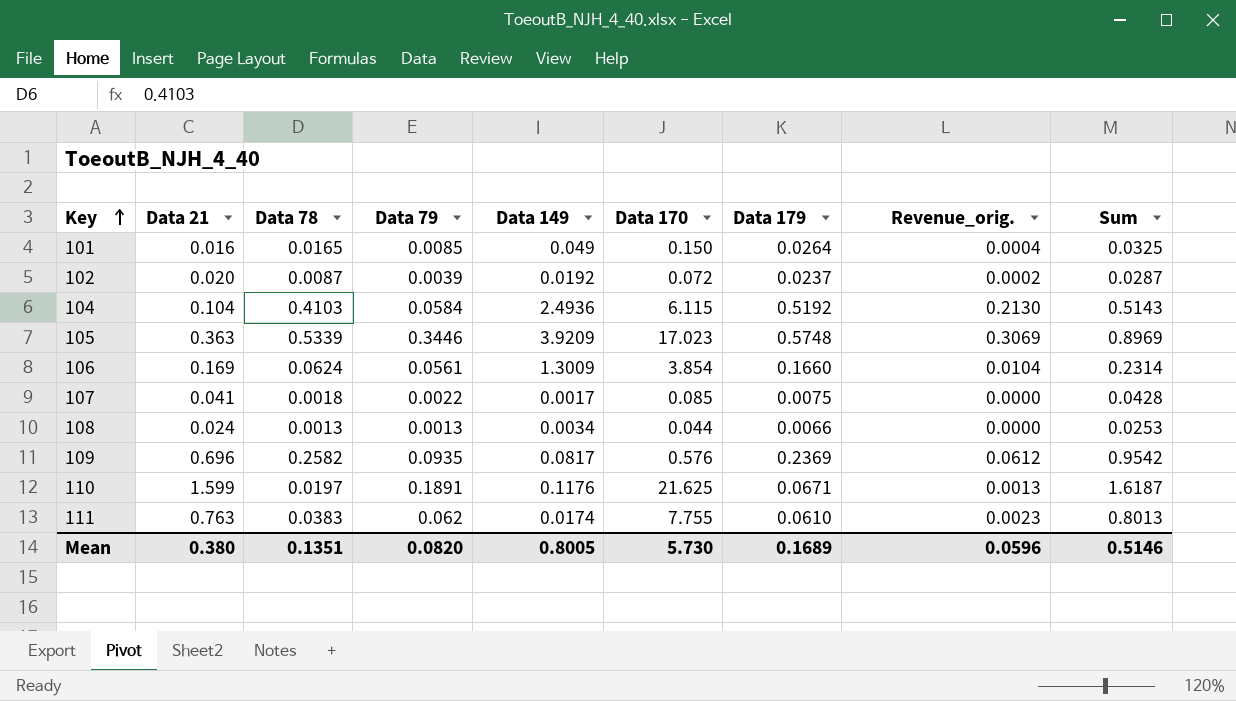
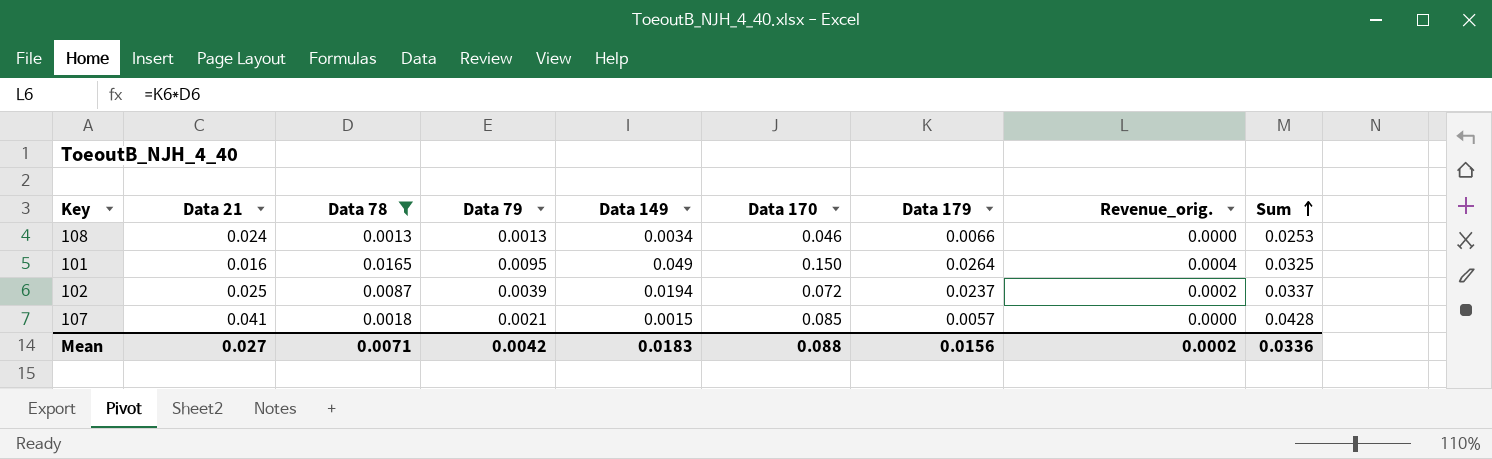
filter: none -> Data 78 <= 0.0165
row order: Key ascending -> Sum ascending
108 | Data 170: 0.044 -> 0.046
101 | Data 79: 0.0085 -> 0.0095
102 | Data 21: 0.020 -> 0.025
102 | Data 149: 0.0192 -> 0.0194
102 | Sum: 0.0287 -> 0.0337
107 | Data 79: 0.0022 -> 0.0021
107 | Data 149: 0.0017 -> 0.0015
107 | Data 179: 0.0075 -> 0.0057
Mean | Data 21: 0.380 -> 0.027
Mean | Data 78: 0.1351 -> 0.0071
Mean | Data 79: 0.0820 -> 0.0042
Mean | Data 149: 0.8005 -> 0.0183
Mean | Data 170: 5.730 -> 0.088
Mean | Data 179: 0.1689 -> 0.0156
Mean | Revenue_orig.: 0.0596 -> 0.0002
Mean | Sum: 0.5146 -> 0.0336

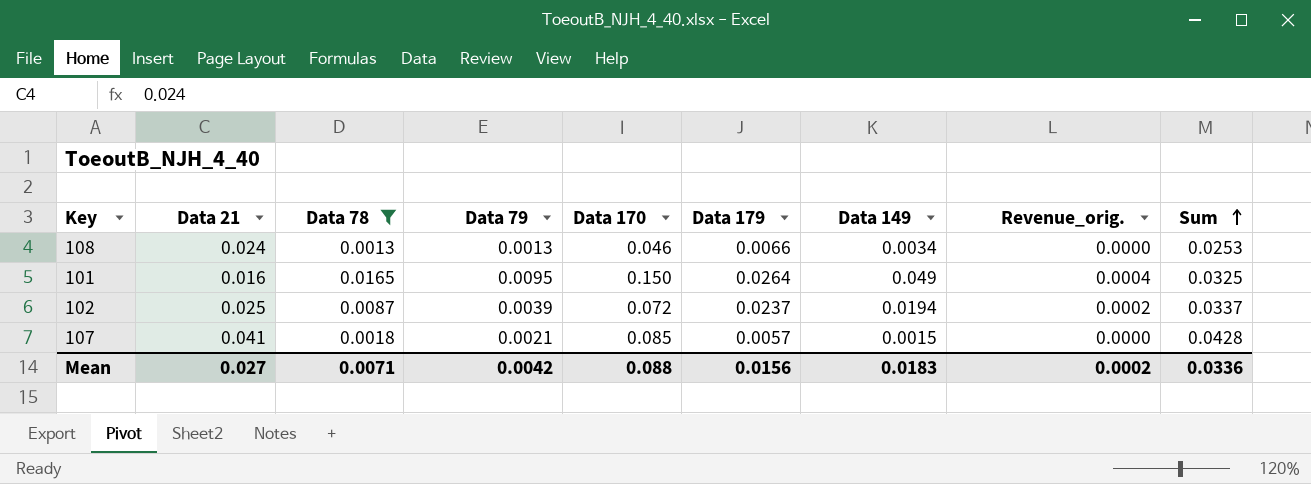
column Data 149 | position: 5 -> 7

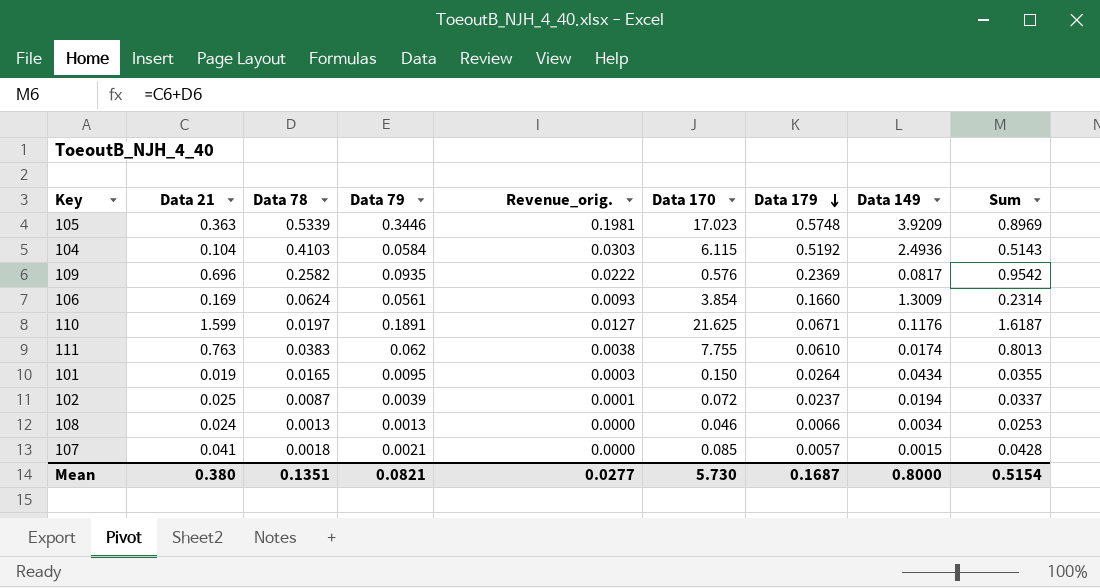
filter: Data 78 <= 0.0165 -> none
row order: Sum ascending -> Data 179 descending
column Revenue_orig. | formula: [Data 78] * [Data 179] -> [Data 79] * [Data 179]
column Revenue_orig. | position: 8 -> 5
101 | Data 21: 0.016 -> 0.019
101 | Data 149: 0.049 -> 0.0434
101 | Sum: 0.0325 -> 0.0355
Mean | Data 21: 0.027 -> 0.380
Mean | Data 78: 0.0071 -> 0.1351
Mean | Data 79: 0.0042 -> 0.0821
Mean | Revenue_orig.: 0.0002 -> 0.0277
Mean | Data 170: 0.088 -> 5.730
Mean | Data 179: 0.0156 -> 0.1687
Mean | Data 149: 0.0183 -> 0.8000
Mean | Sum: 0.0336 -> 0.5154

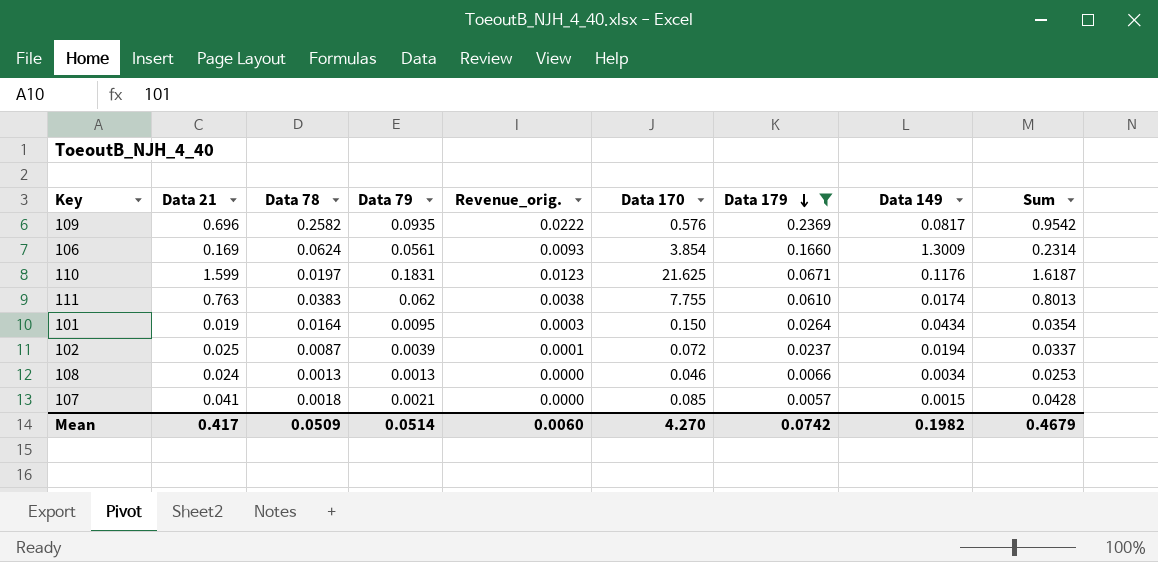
filter: none -> Data 179 <= 0.2369
110 | Data 79: 0.1891 -> 0.1831
110 | Revenue_orig.: 0.0127 -> 0.0123
101 | Data 78: 0.0165 -> 0.0164
101 | Sum: 0.0355 -> 0.0354
Mean | Data 21: 0.380 -> 0.417
Mean | Data 78: 0.1351 -> 0.0509
Mean | Data 79: 0.0821 -> 0.0514
Mean | Revenue_orig.: 0.0277 -> 0.0060
Mean | Data 170: 5.730 -> 4.270
Mean | Data 179: 0.1687 -> 0.0742
Mean | Data 149: 0.8000 -> 0.1982
Mean | Sum: 0.5154 -> 0.4679

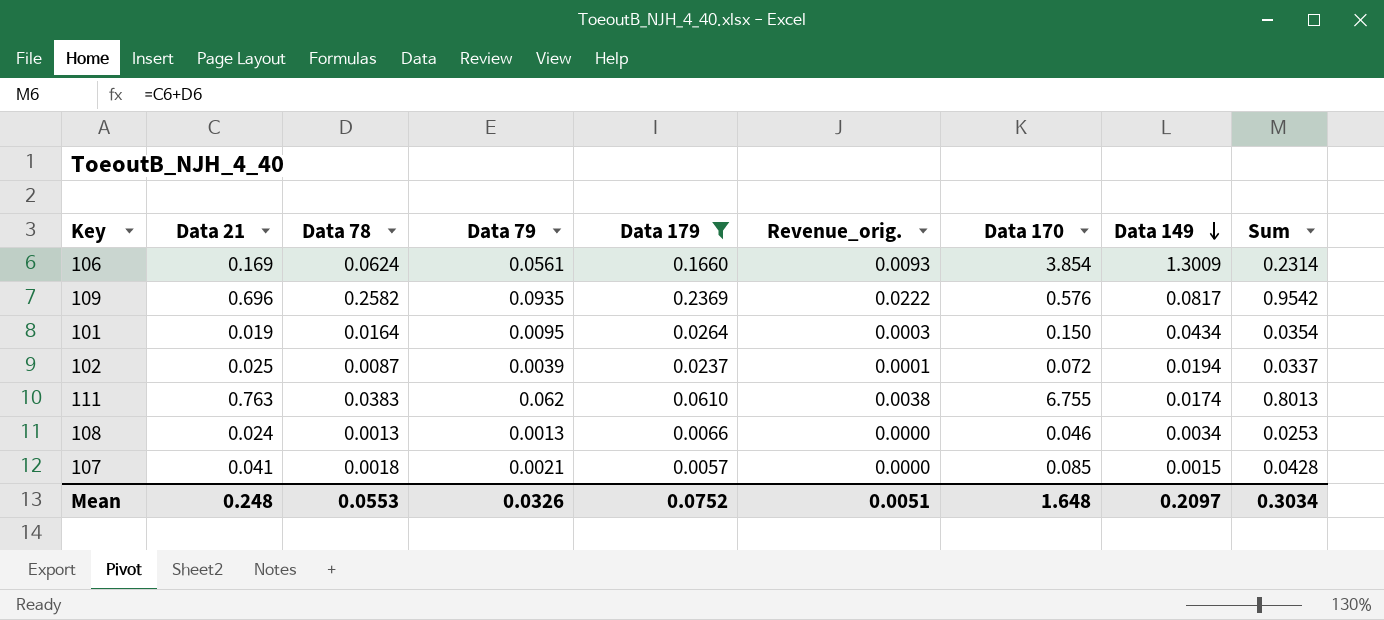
row order: Data 179 descending -> Data 149 descending
column Data 179 | position: 7 -> 5
row 110: 1.599 | 0.0197 | 0.1831 | 0.0123 | 21.625 | 0.0671 | 0.1176 | 1.6187 -> none
111 | Data 170: 7.755 -> 6.755
Mean | Data 21: 0.417 -> 0.248
Mean | Data 78: 0.0509 -> 0.0553
Mean | Data 79: 0.0514 -> 0.0326
Mean | Data 179: 0.0742 -> 0.0752
Mean | Revenue_orig.: 0.0060 -> 0.0051
Mean | Data 170: 4.270 -> 1.648
Mean | Data 149: 0.1982 -> 0.2097
Mean | Sum: 0.4679 -> 0.3034

